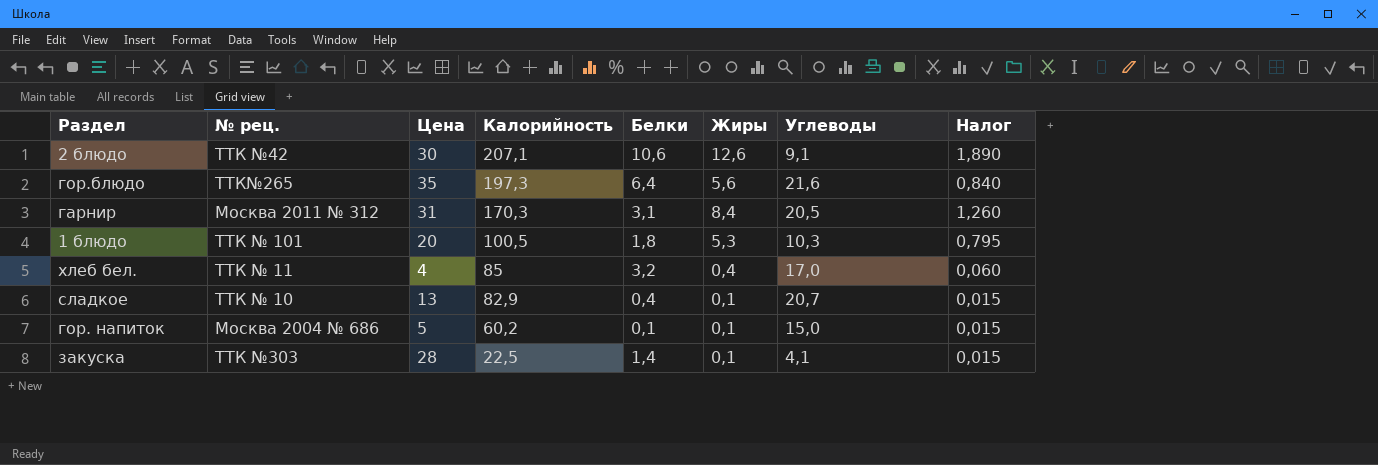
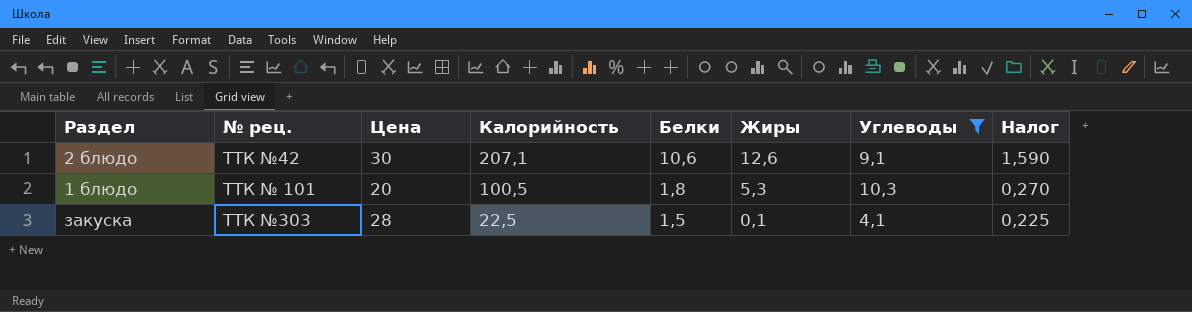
filter: none -> Углеводы <= 10,3
column Налог | formula: [Жиры] * 0,15 -> [Белки] * 0,15
закуска | Белки: 1,4 -> 1,5

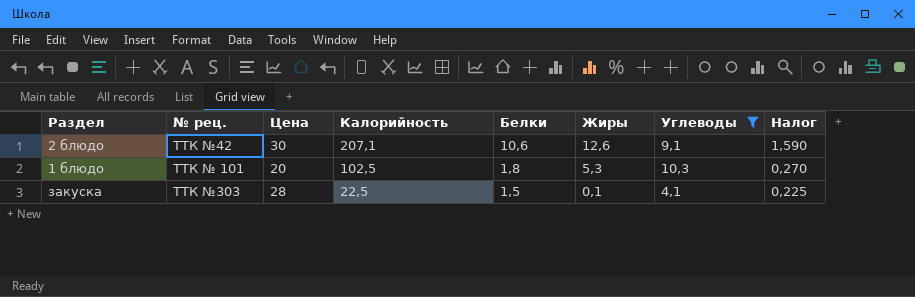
1 блюдо | Калорийность: 100,5 -> 102,5

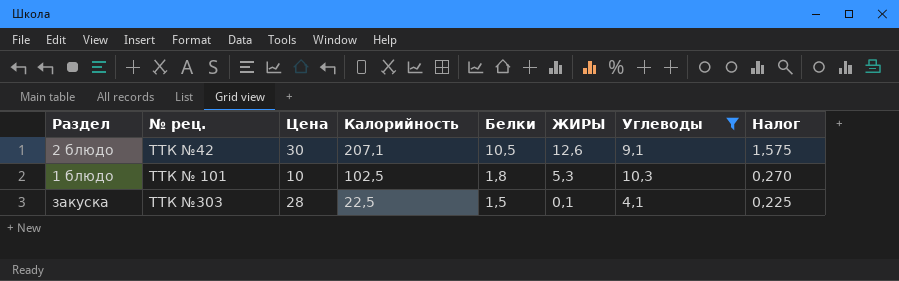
column name: Жиры -> ЖИРЫ
2 блюдо | Белки: 10,6 -> 10,5
2 блюдо | Налог: 1,590 -> 1,575
1 блюдо | Цена: 20 -> 10

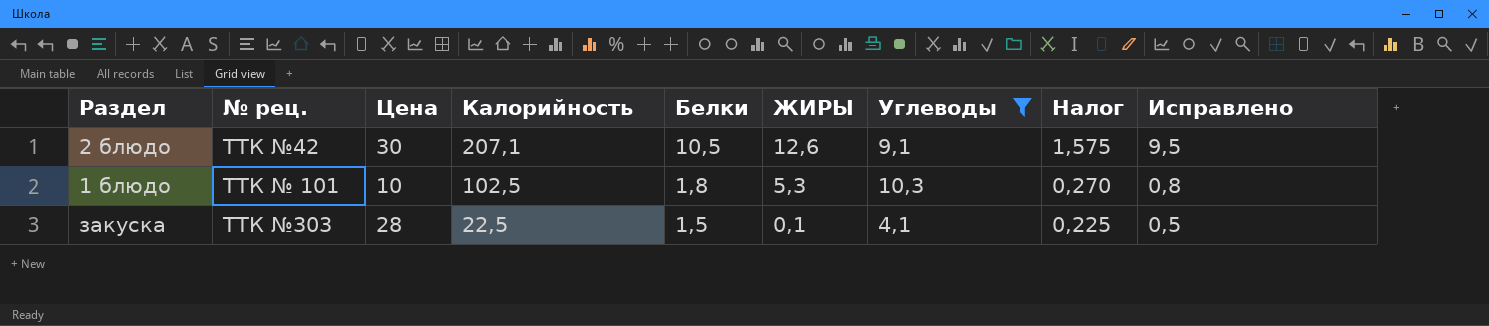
column Исправлено | formula: none -> [Белки] - 1

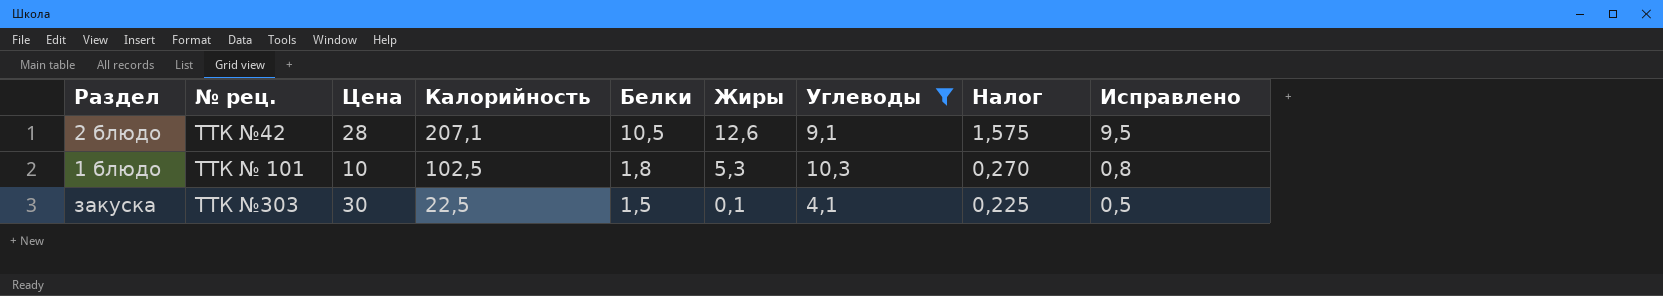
column name: ЖИРЫ -> Жиры
2 блюдо | Цена: 30 -> 28
закуска | Цена: 28 -> 30

